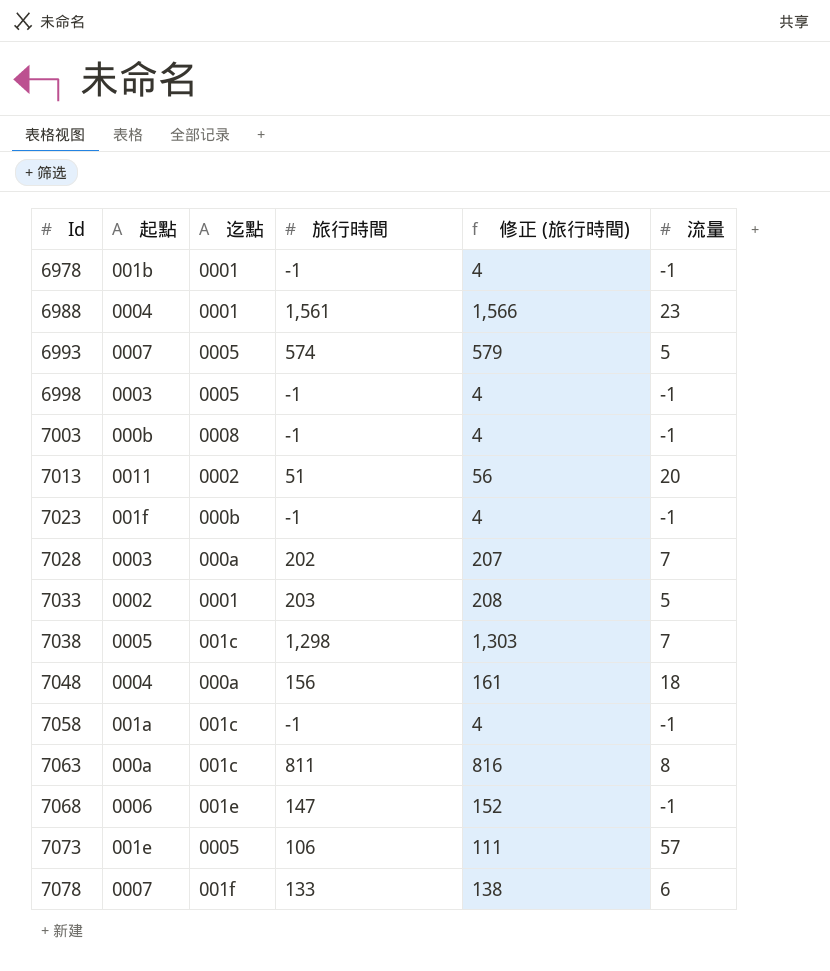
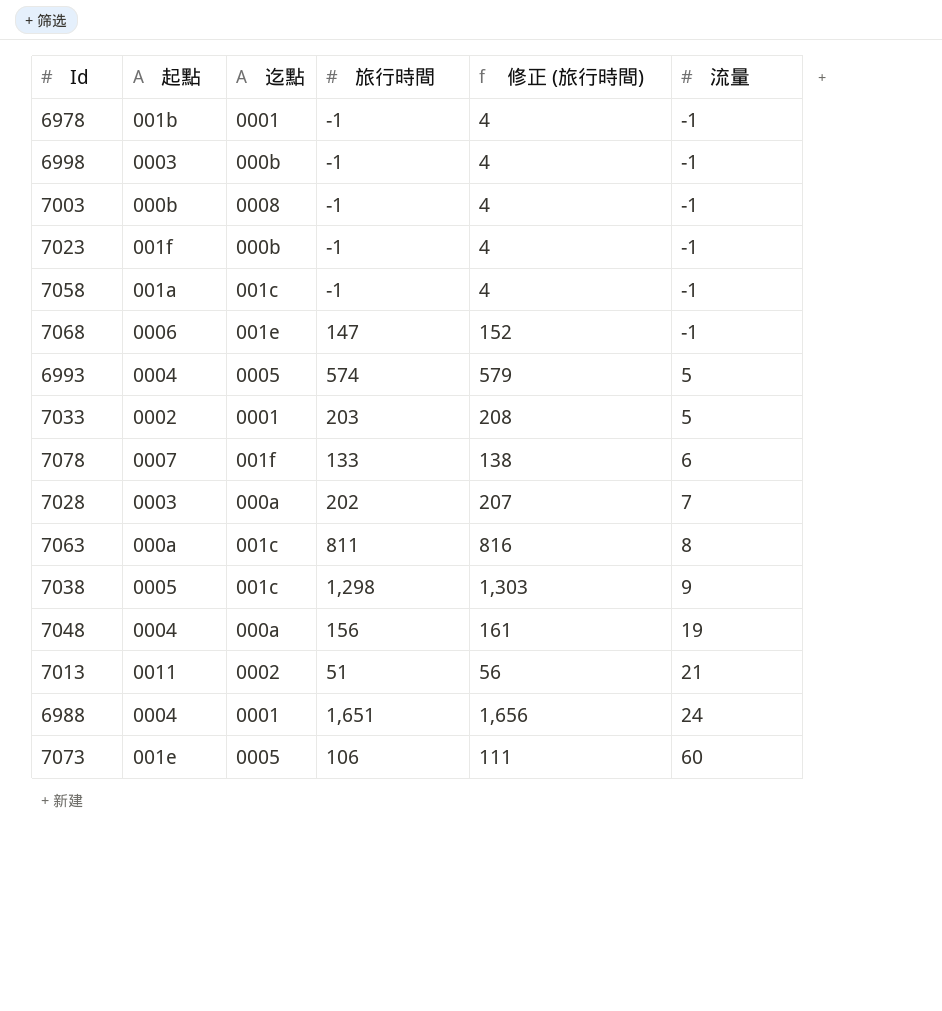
row order: Id ascending -> 流量 ascending
6998 | 迄點: 0005 -> 000b
6993 | 起點: 0007 -> 0004
7038 | 流量: 7 -> 9
7048 | 流量: 18 -> 19
7013 | 流量: 20 -> 21
6988 | 旅行時間: 1,561 -> 1,651
6988 | 修正 (旅行時間): 1,566 -> 1,656
6988 | 流量: 23 -> 24
7073 | 流量: 57 -> 60

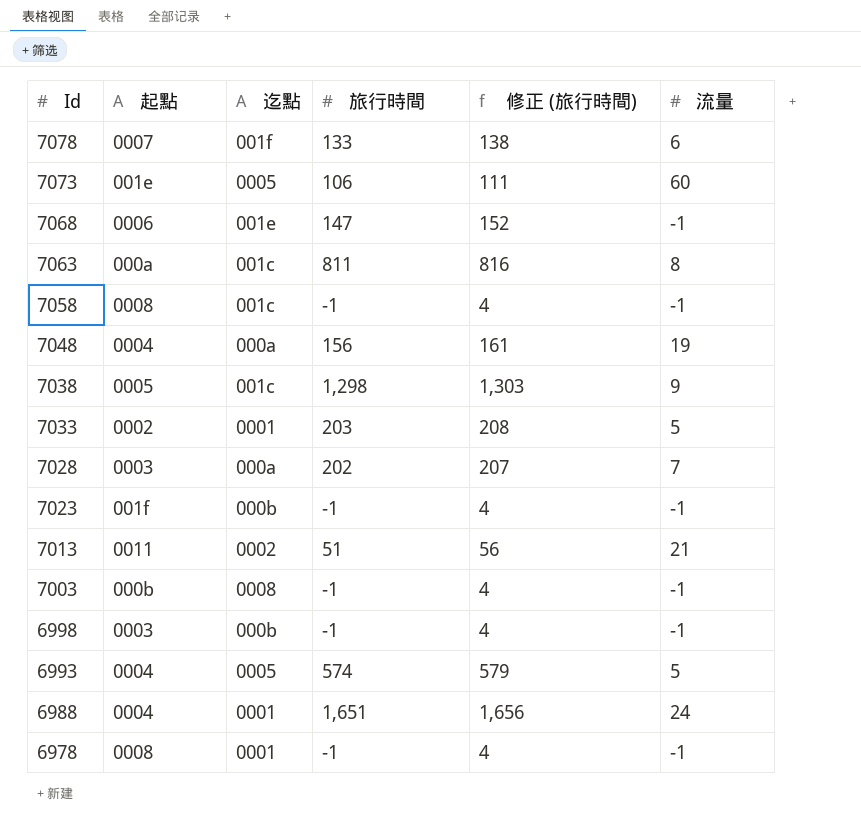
row order: 流量 ascending -> Id descending
7058 | 起點: 001a -> 0008
6978 | 起點: 001b -> 0008

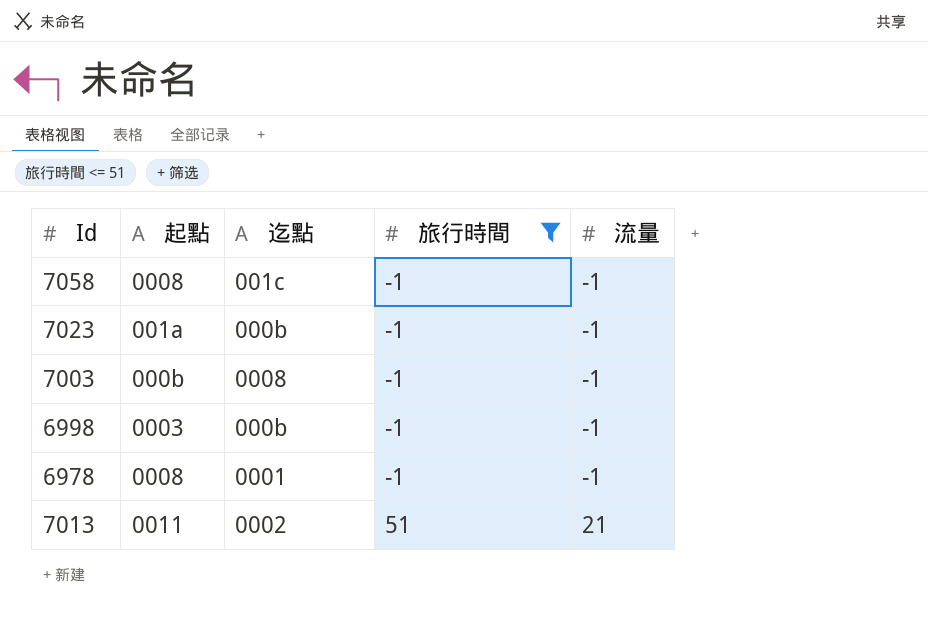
filter: none -> 旅行時間 <= 51
row order: Id descending -> 旅行時間 ascending
column 修正 (旅行時間) | formula: [旅行時間] + 5 -> none
7023 | 起點: 001f -> 001a

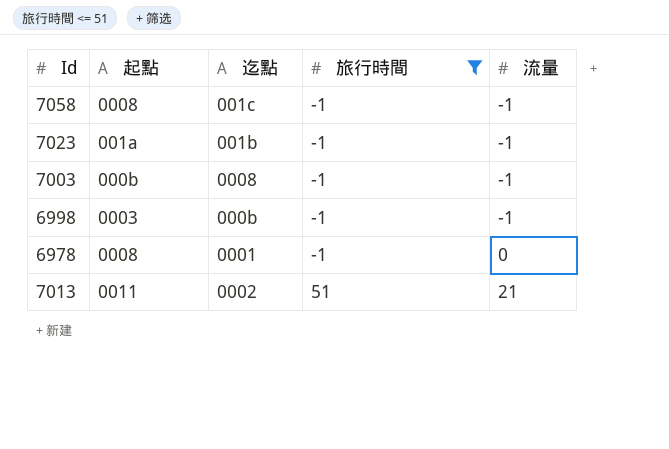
7023 | 迄點: 000b -> 001b
6978 | 流量: -1 -> 0

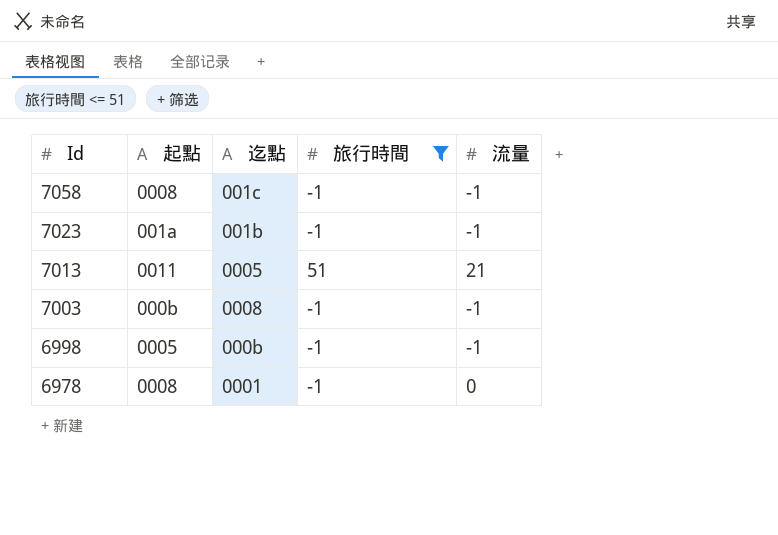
row order: 旅行時間 ascending -> Id descending
7013 | 迄點: 0002 -> 0005
6998 | 起點: 0003 -> 0005

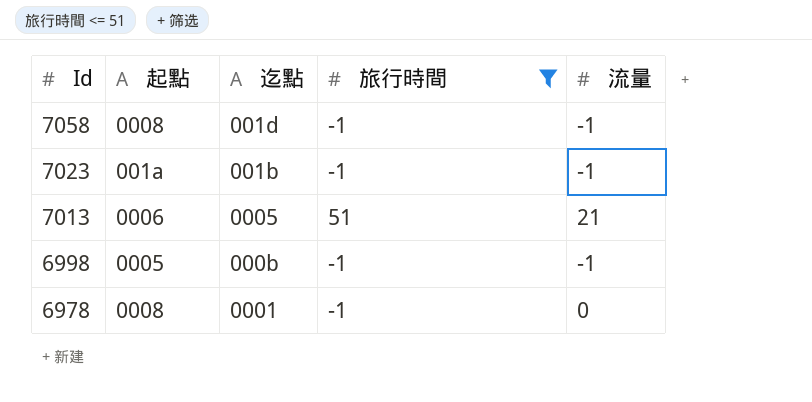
row 7003: 000b | 0008 | -1 | -1 -> none
7058 | 迄點: 001c -> 001d
7013 | 起點: 0011 -> 0006

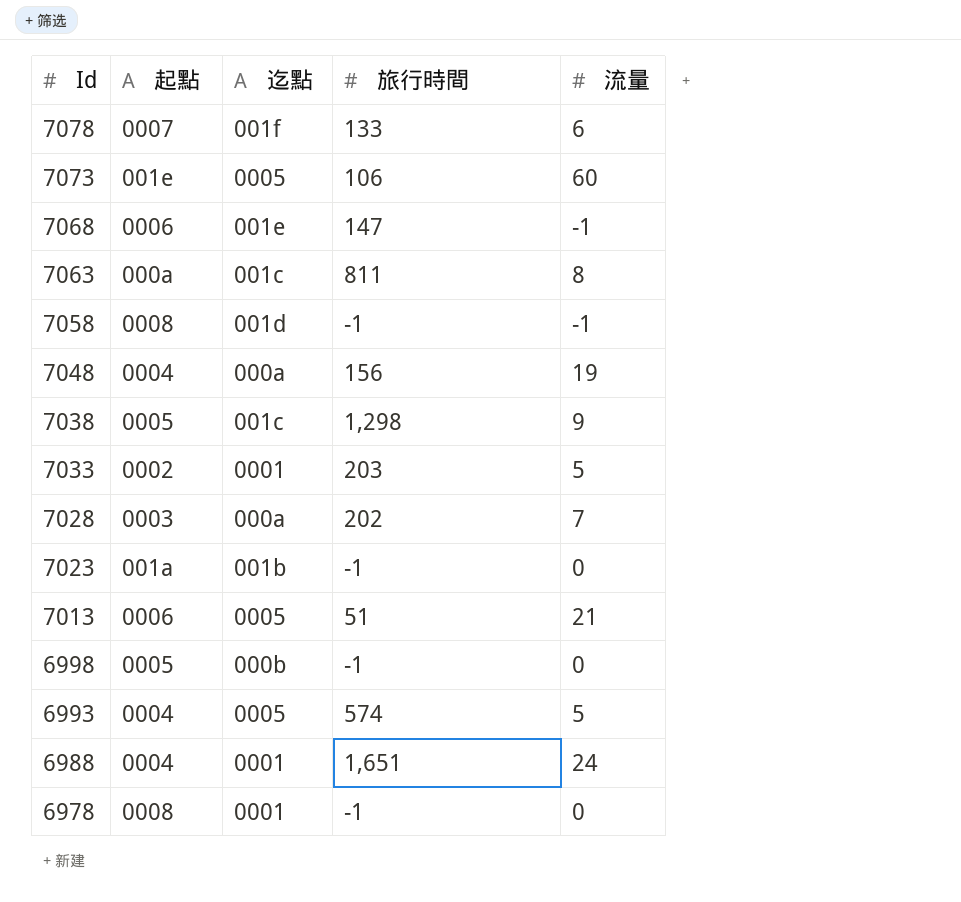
filter: 旅行時間 <= 51 -> none
7023 | 流量: -1 -> 0
6998 | 流量: -1 -> 0

